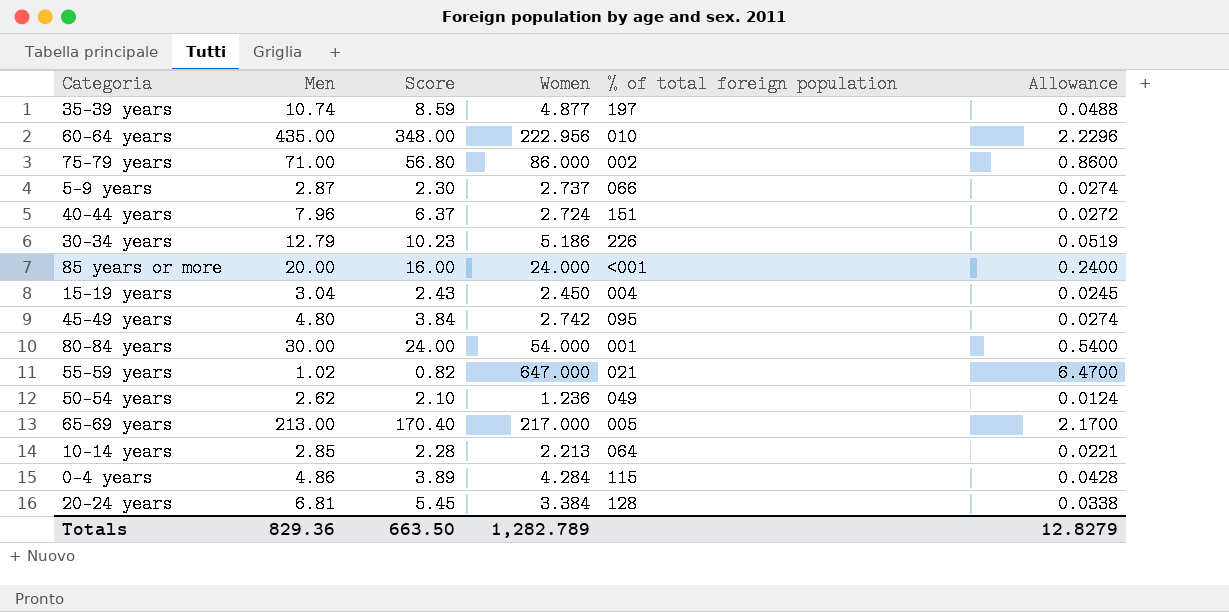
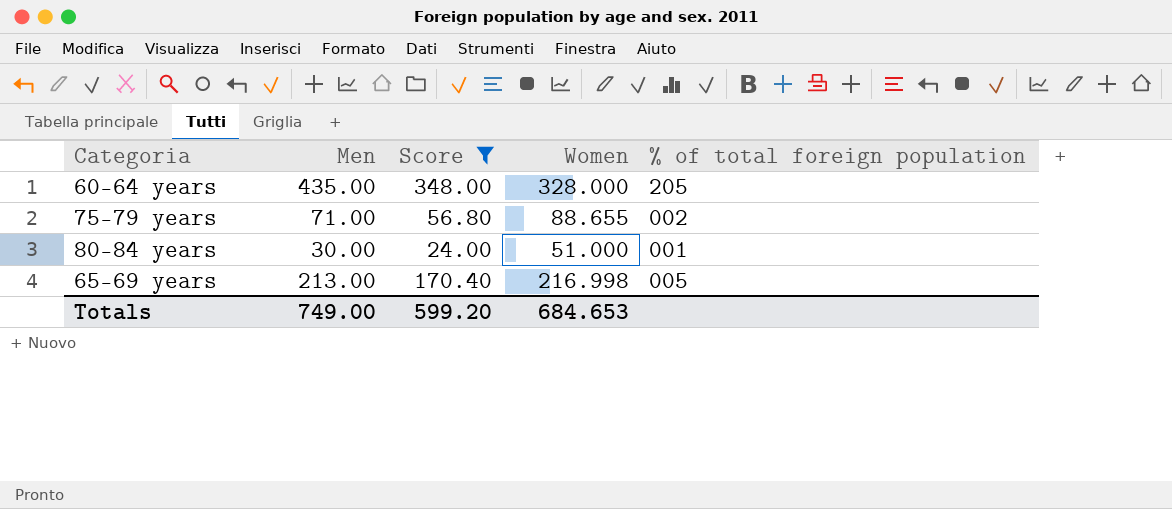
filter: none -> Score >= 24.00
column Allowance | formula: [Women] * 0.01 -> none
60-64 years | Women: 222.956 -> 328.000
60-64 years | % of total foreign population: 010 -> 205
75-79 years | Women: 86.000 -> 88.655
80-84 years | Women: 54.000 -> 51.000
65-69 years | Women: 217.000 -> 216.998
Totals | Men: 829.36 -> 749.00
Totals | Score: 663.50 -> 599.20
Totals | Women: 1,282.789 -> 684.653

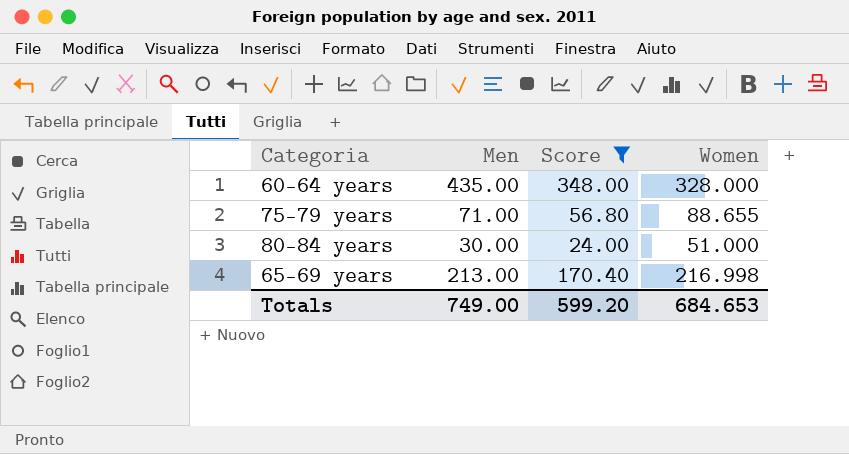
column % of total foreign population | position: 5 -> none

